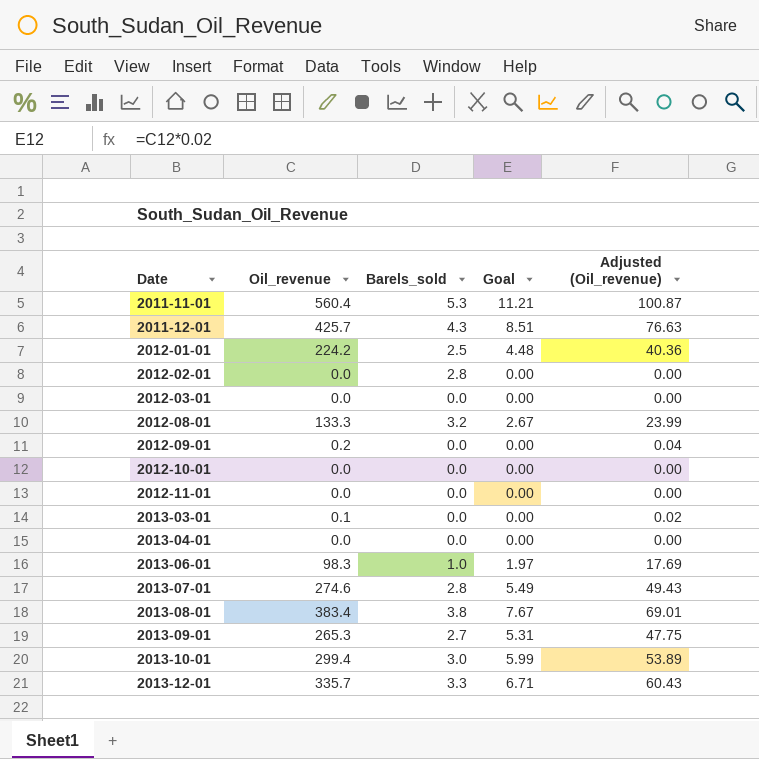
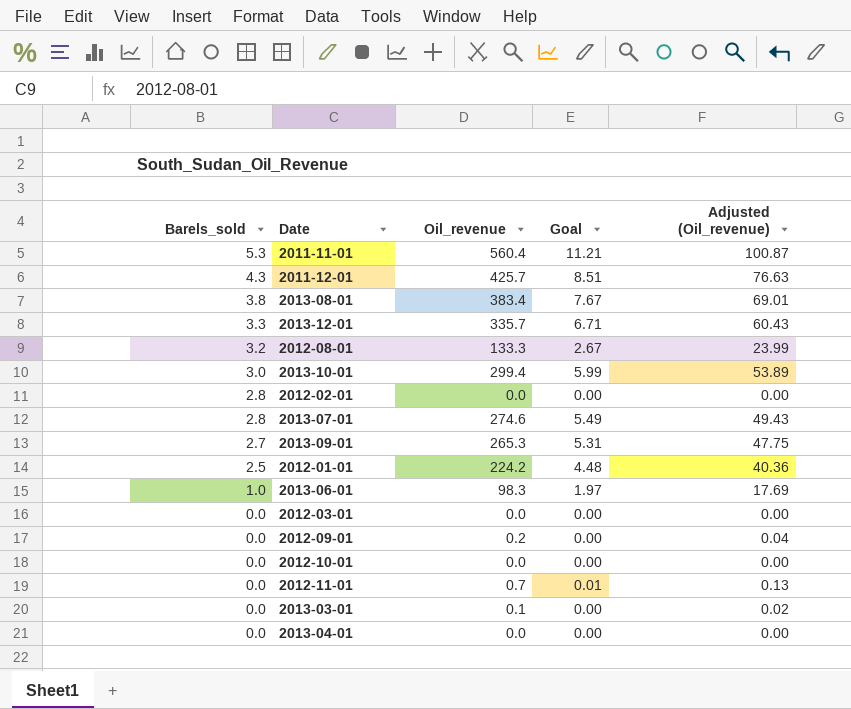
row order: Date ascending -> Barels_sold descending
column Barels_sold | position: 3 -> 1
2012-11-01 | Oil_revenue: 0.0 -> 0.7
2012-11-01 | Goal: 0.00 -> 0.01
2012-11-01 | Adjusted (Oil_revenue): 0.00 -> 0.13

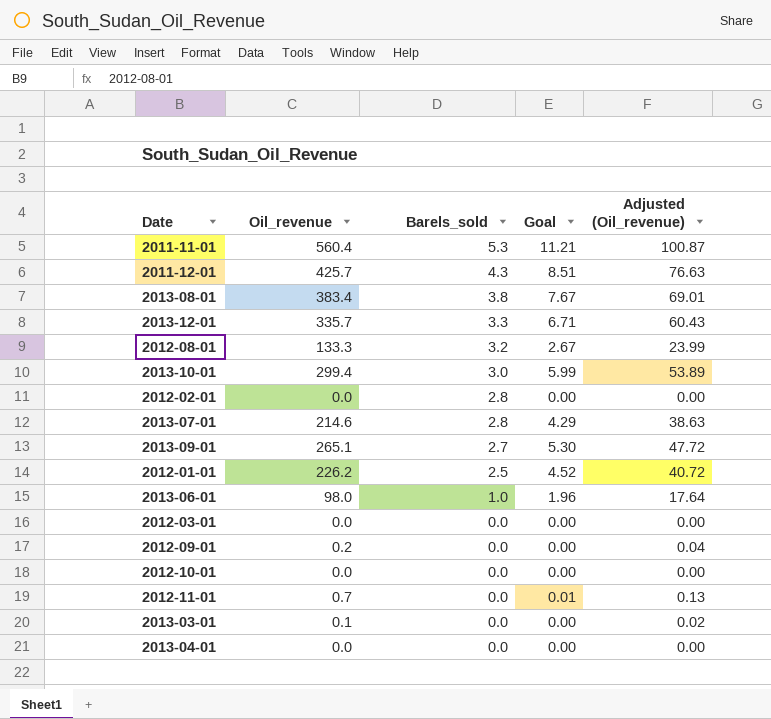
column Barels_sold | position: 1 -> 3
2013-07-01 | Oil_revenue: 274.6 -> 214.6
2013-07-01 | Goal: 5.49 -> 4.29
2013-07-01 | Adjusted (Oil_revenue): 49.43 -> 38.63
2013-09-01 | Oil_revenue: 265.3 -> 265.1
2013-09-01 | Goal: 5.31 -> 5.30
2013-09-01 | Adjusted (Oil_revenue): 47.75 -> 47.72
2012-01-01 | Oil_revenue: 224.2 -> 226.2
2012-01-01 | Goal: 4.48 -> 4.52
2012-01-01 | Adjusted (Oil_revenue): 40.36 -> 40.72
2013-06-01 | Oil_revenue: 98.3 -> 98.0
2013-06-01 | Goal: 1.97 -> 1.96
2013-06-01 | Adjusted (Oil_revenue): 17.69 -> 17.64

